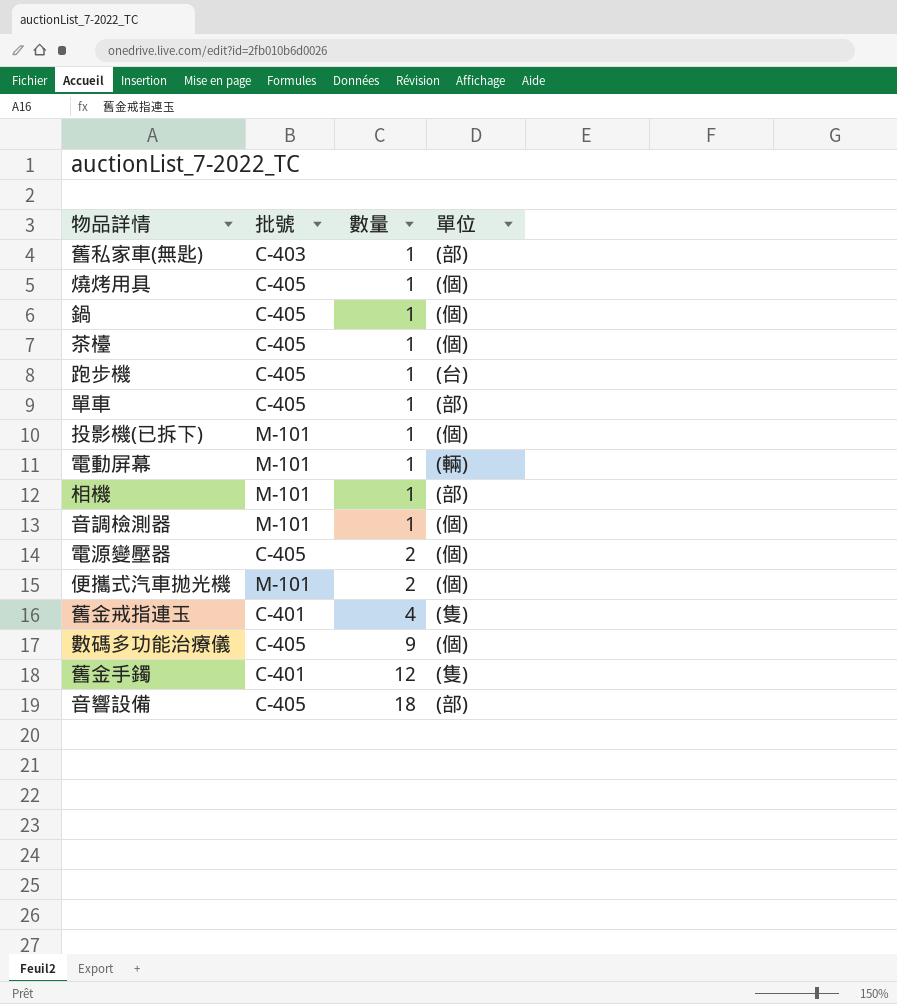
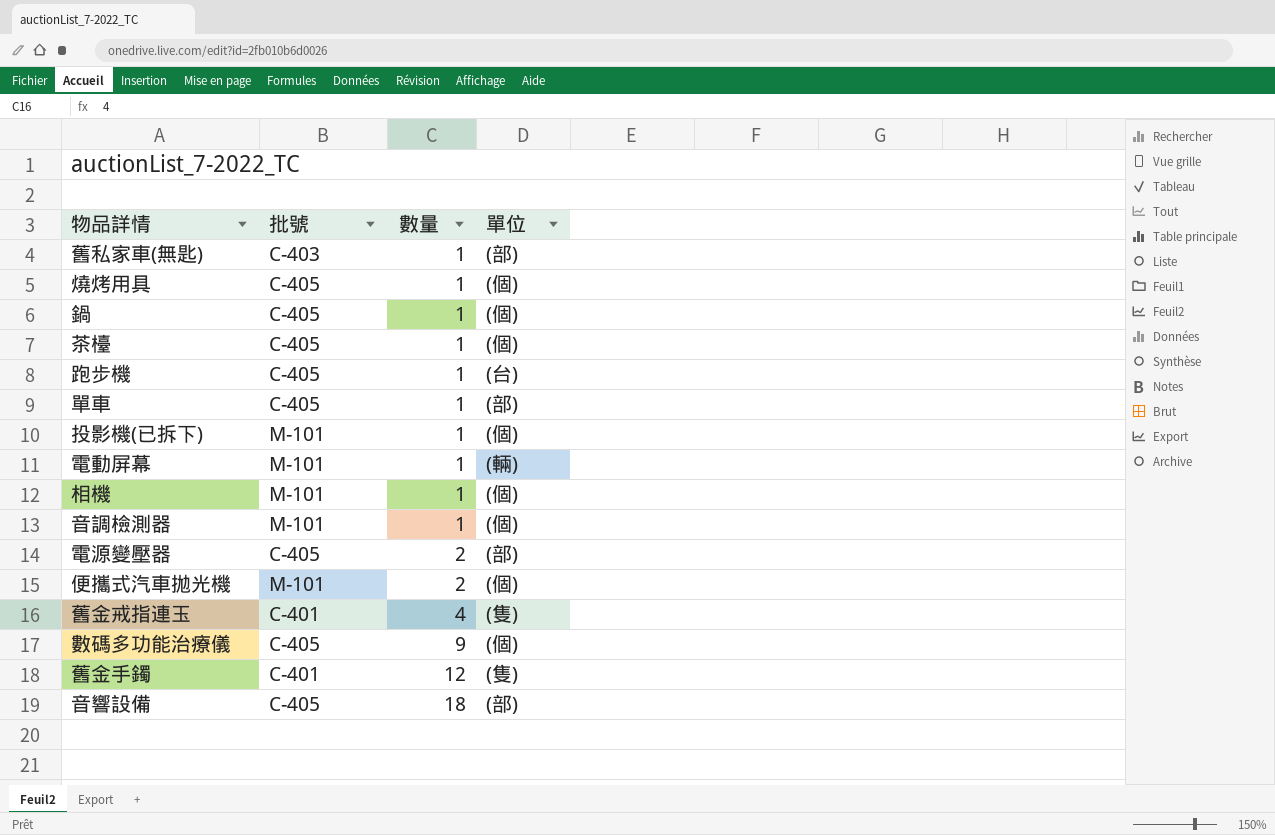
相機 | 單位: (部) -> (個)
電源變壓器 | 單位: (個) -> (部)

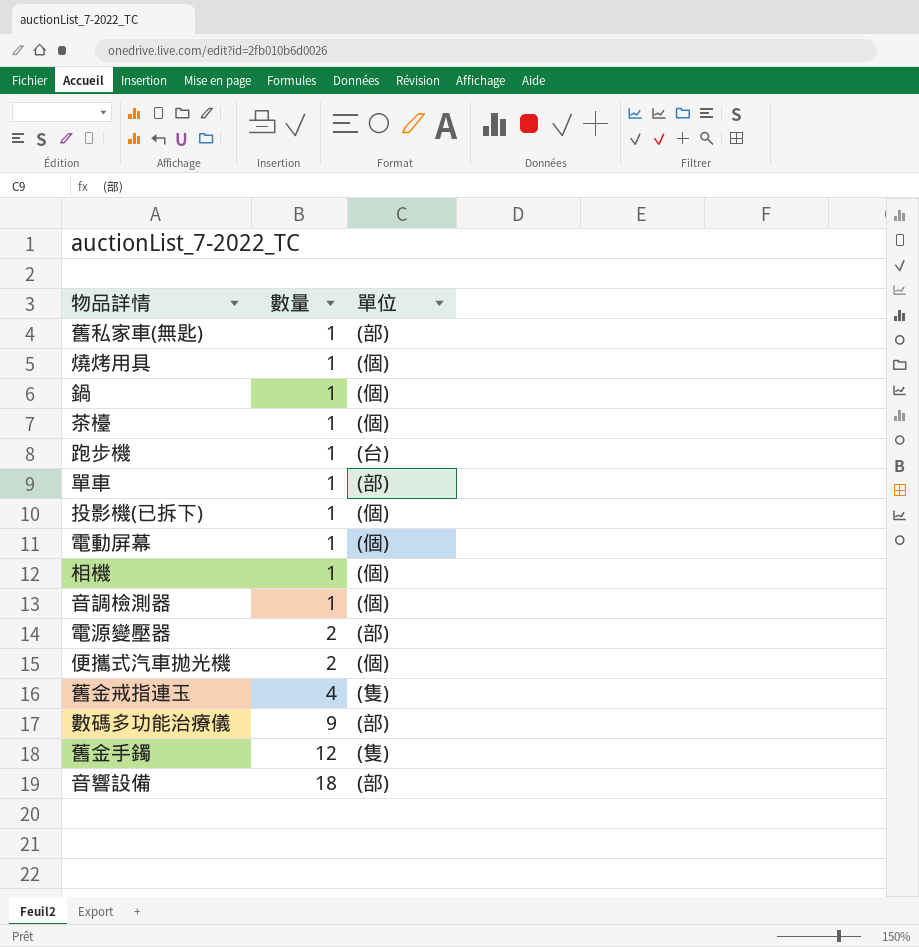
column 批號 | position: 2 -> none
電動屏幕 | 單位: (輛) -> (個)
數碼多功能治療儀 | 單位: (個) -> (部)

